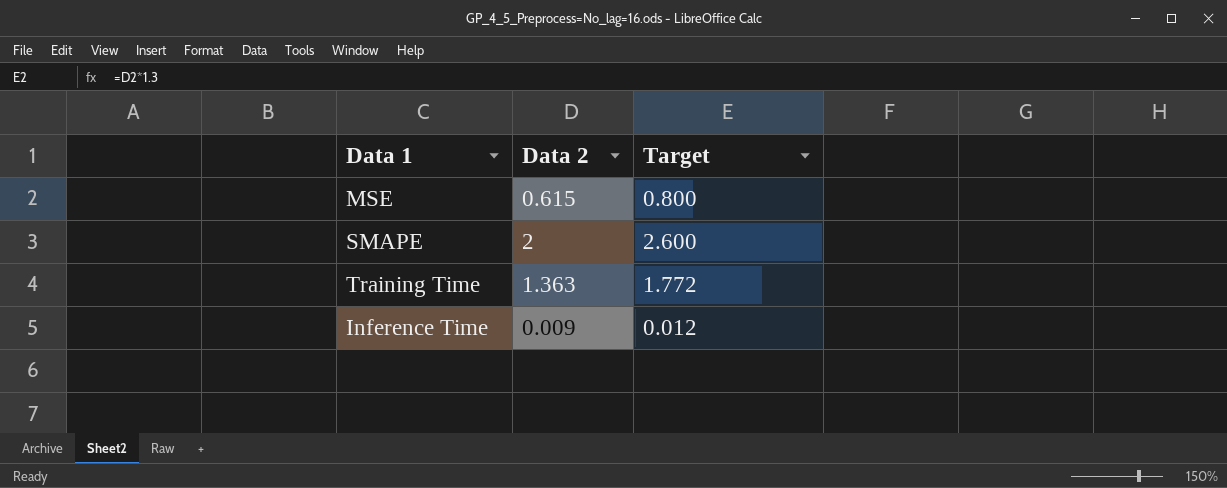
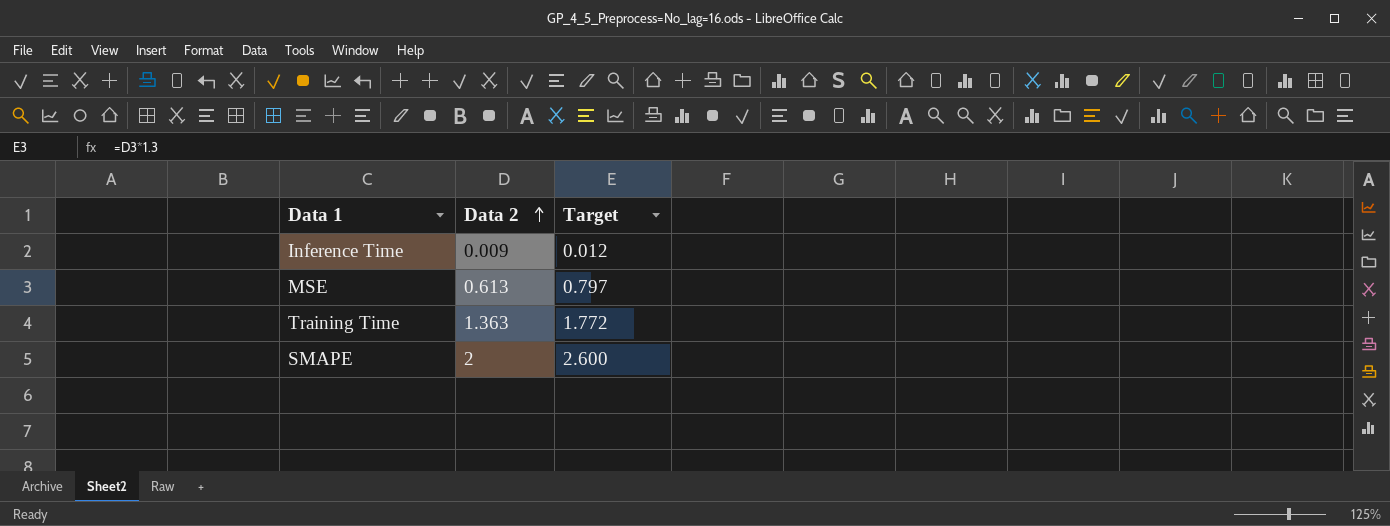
row order: none -> Data 2 ascending
MSE | Data 2: 0.615 -> 0.613
MSE | Target: 0.800 -> 0.797

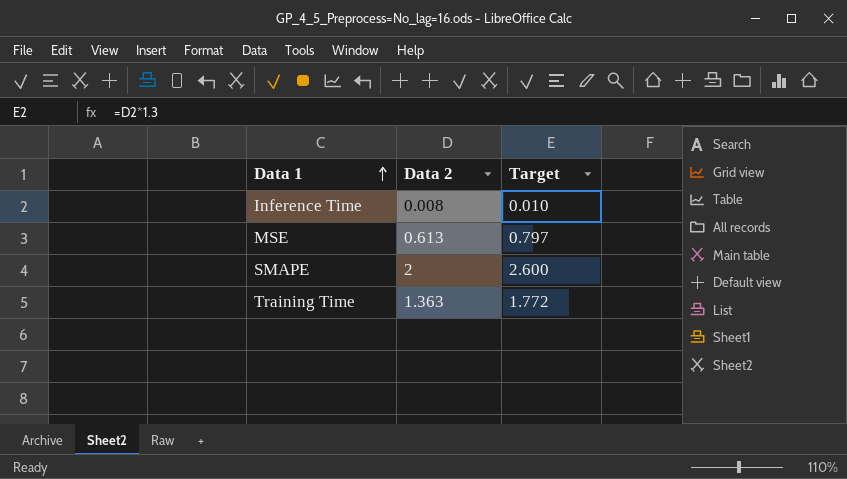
row order: Data 2 ascending -> Data 1 ascending
Inference Time | Data 2: 0.009 -> 0.008
Inference Time | Target: 0.012 -> 0.010

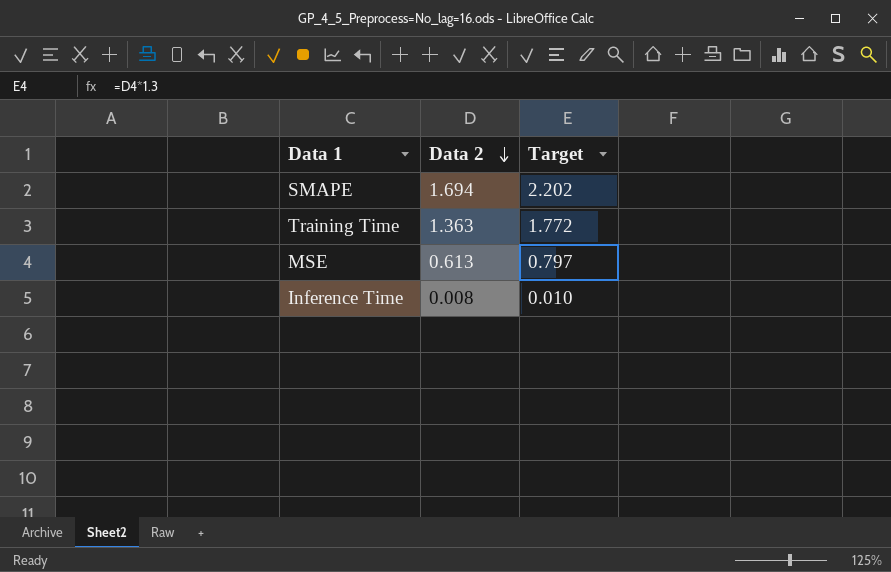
row order: Data 1 ascending -> Data 2 descending
SMAPE | Data 2: 2 -> 1.694
SMAPE | Target: 2.600 -> 2.202

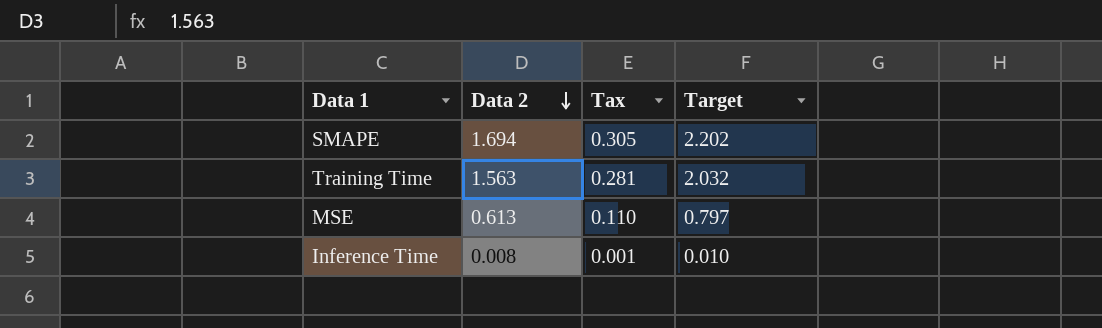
column Tax | formula: none -> [Data 2] * 0.18
Training Time | Data 2: 1.363 -> 1.563
Training Time | Target: 1.772 -> 2.032

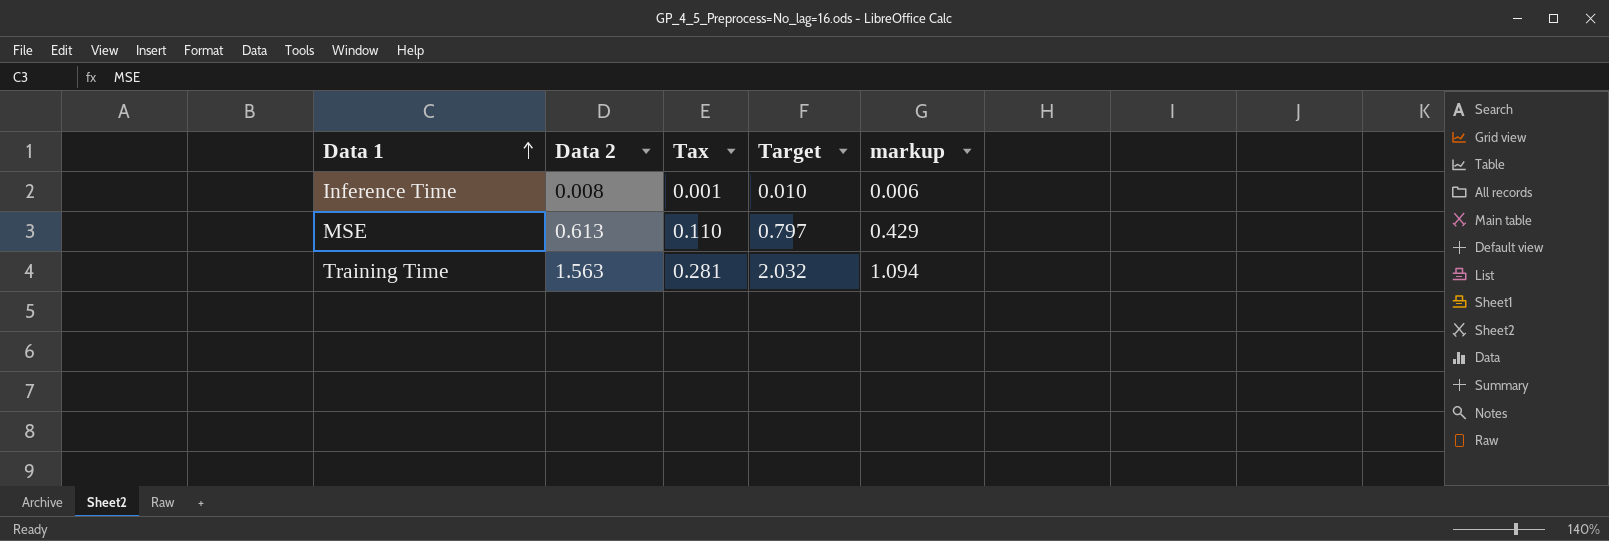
row order: Data 2 descending -> Data 1 ascending
column markup | formula: none -> [Data 2] * 0.7
row SMAPE: 1.694 | 0.305 | 2.202 -> none

